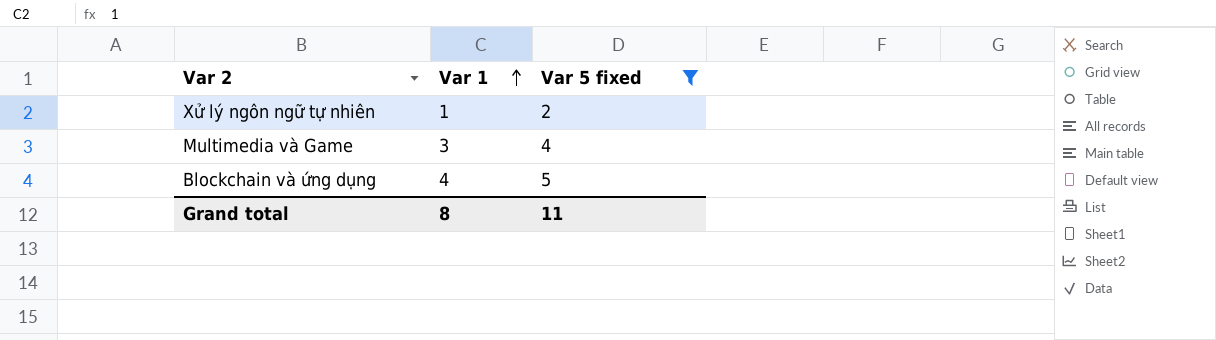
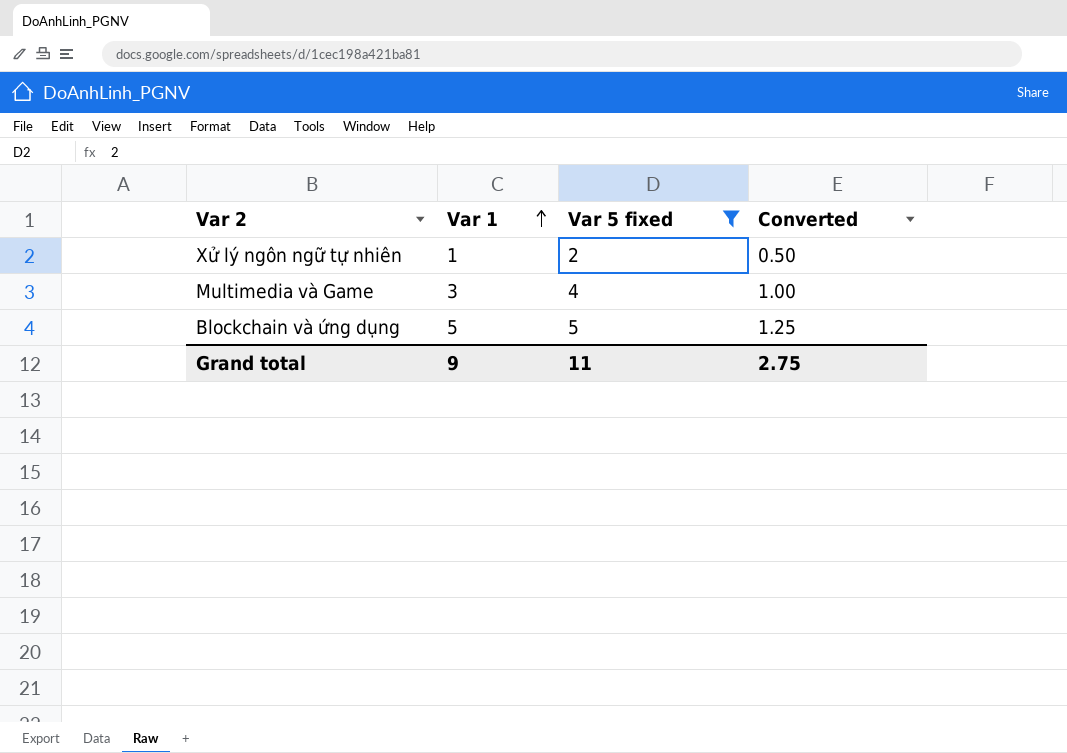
column Converted | formula: none -> [Var 5 fixed] * 0.25
Blockchain và ứng dụng | Var 1: 4 -> 5
Grand total | Var 1: 8 -> 9

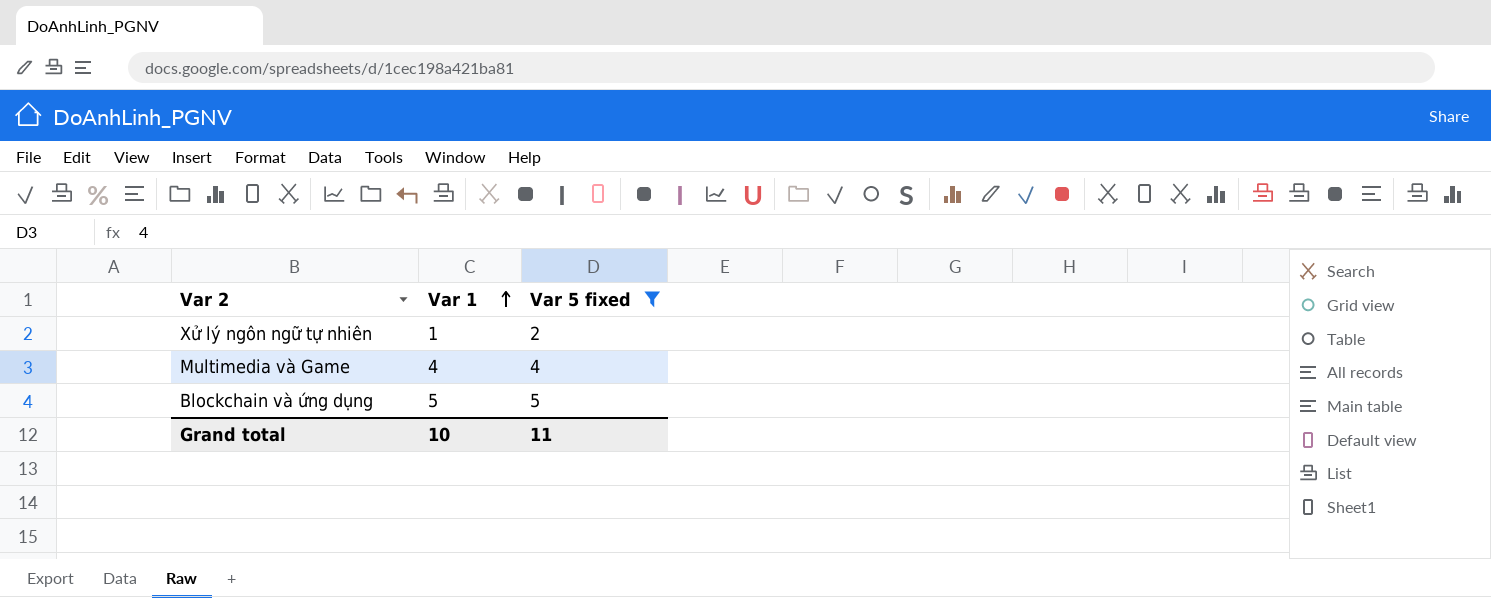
column Converted | formula: [Var 5 fixed] * 0.25 -> none
Multimedia và Game | Var 1: 3 -> 4
Grand total | Var 1: 9 -> 10

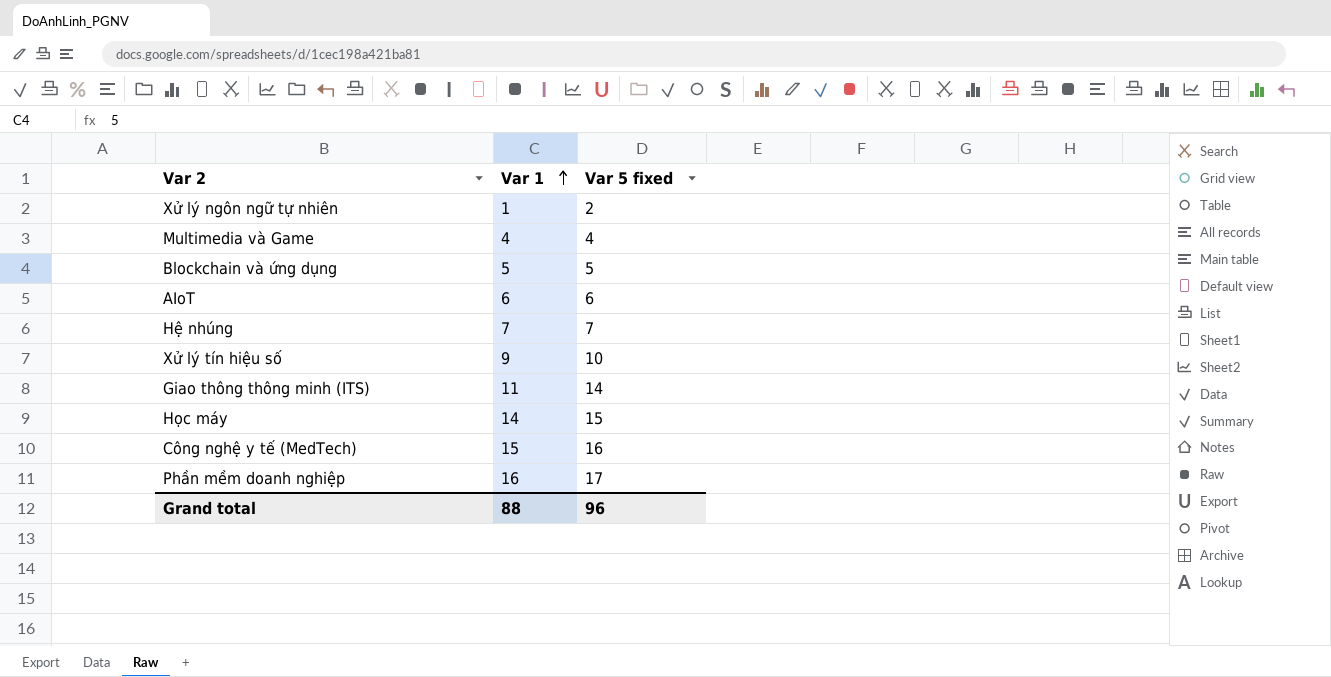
filter: Var 5 fixed <= 5 -> none
Grand total | Var 1: 10 -> 88
Grand total | Var 5 fixed: 11 -> 96

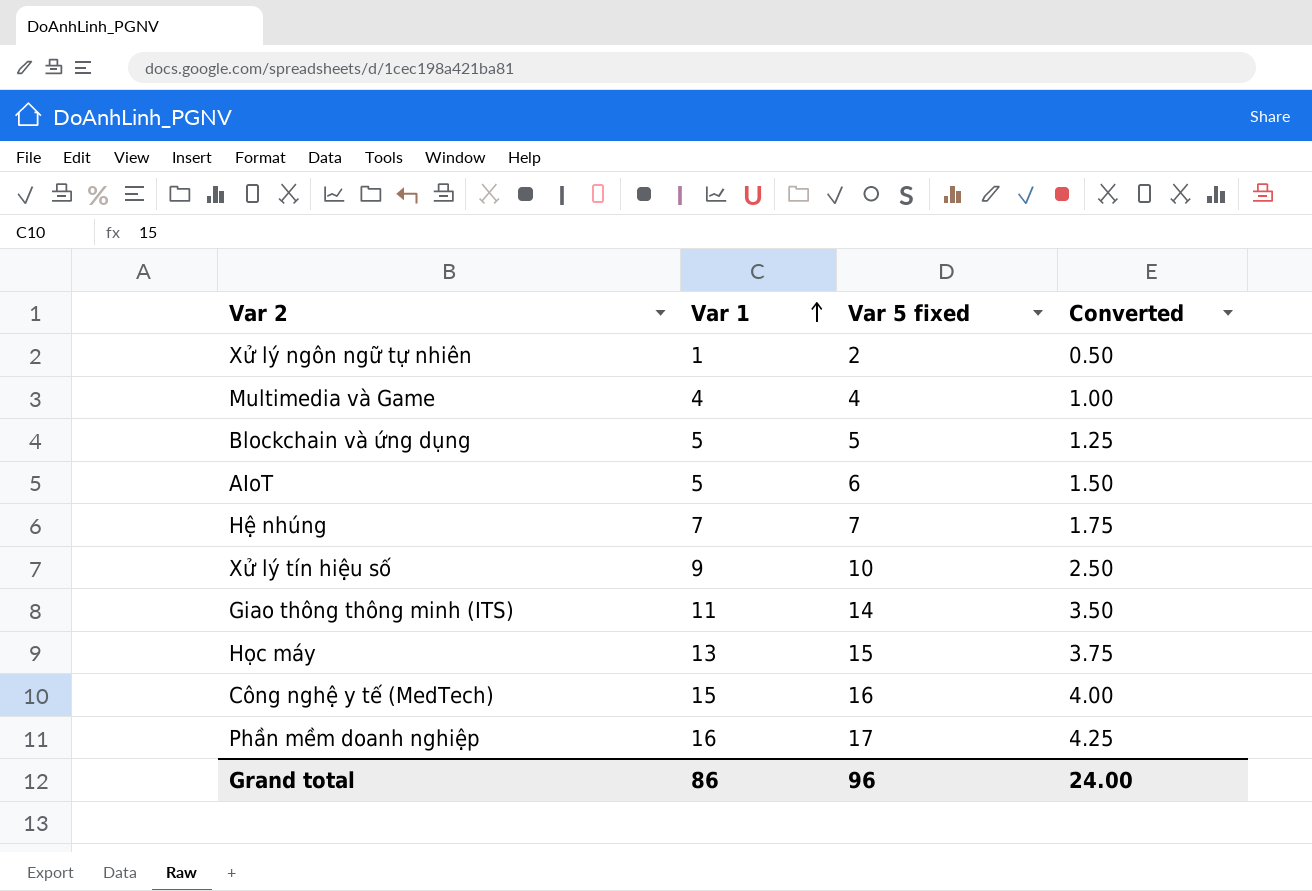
column Converted | formula: none -> [Var 5 fixed] * 0.25
AIoT | Var 1: 6 -> 5
Học máy | Var 1: 14 -> 13
Grand total | Var 1: 88 -> 86

